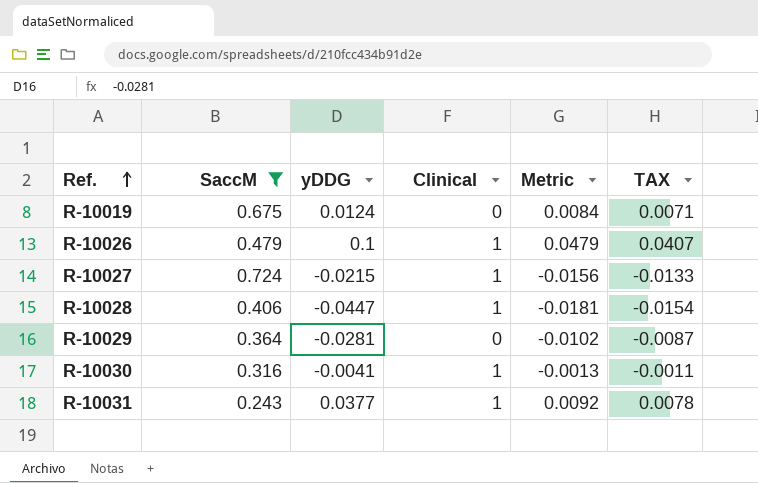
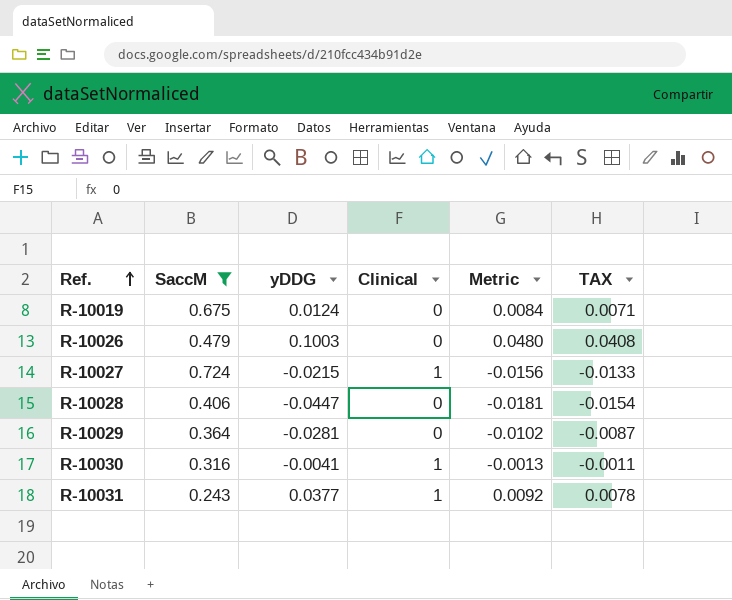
R-10026 | yDDG: 0.1 -> 0.1003
R-10026 | Clinical: 1 -> 0
R-10026 | Metric: 0.0479 -> 0.0480
R-10026 | TAX: 0.0407 -> 0.0408
R-10028 | Clinical: 1 -> 0

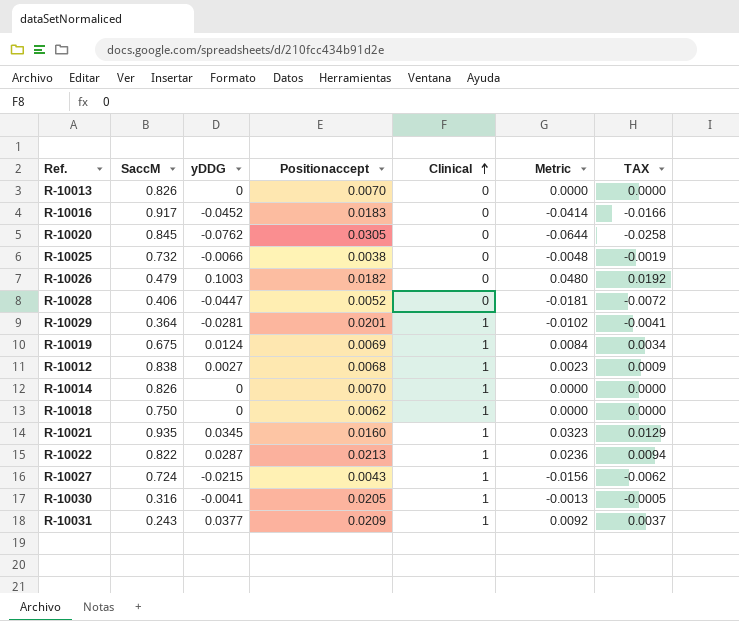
filter: SaccM <= 0.724 -> none
row order: Ref. ascending -> Clinical ascending
column Positionaccept | position: none -> 4
column TAX | formula: [Metric] * 0.85 -> [Metric] * 0.4
R-10029 | Clinical: 0 -> 1
R-10019 | Clinical: 0 -> 1

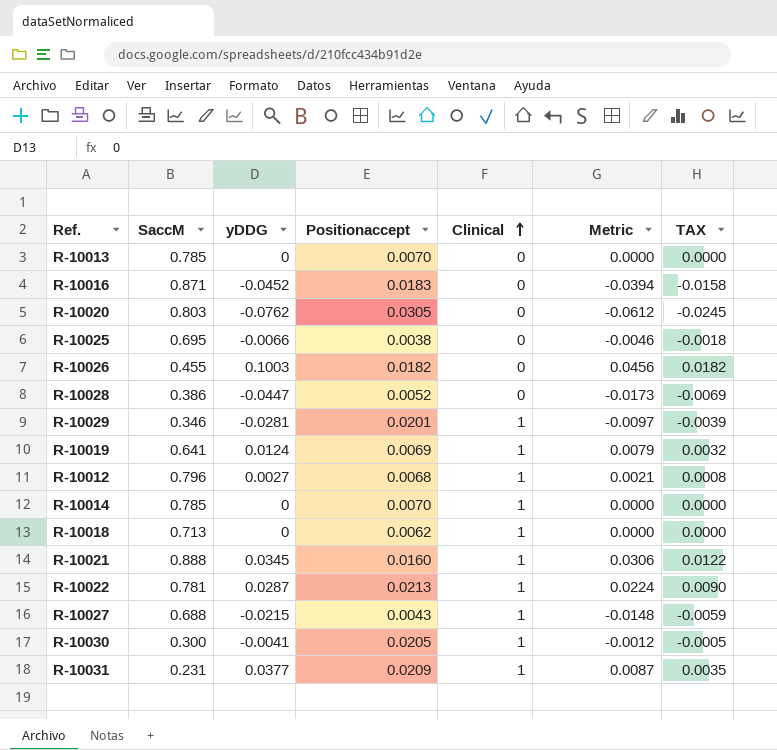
R-10013 | SaccM: 0.826 -> 0.785
R-10016 | SaccM: 0.917 -> 0.871
R-10016 | Metric: -0.0414 -> -0.0394
R-10016 | TAX: -0.0166 -> -0.0158
R-10020 | SaccM: 0.845 -> 0.803
R-10020 | Metric: -0.0644 -> -0.0612
R-10020 | TAX: -0.0258 -> -0.0245
R-10025 | SaccM: 0.732 -> 0.695
R-10025 | Metric: -0.0048 -> -0.0046
R-10025 | TAX: -0.0019 -> -0.0018
R-10026 | SaccM: 0.479 -> 0.455
R-10026 | Metric: 0.0480 -> 0.0456
R-10026 | TAX: 0.0192 -> 0.0182
R-10028 | SaccM: 0.406 -> 0.386
R-10028 | Metric: -0.0181 -> -0.0173
R-10028 | TAX: -0.0072 -> -0.0069
R-10029 | SaccM: 0.364 -> 0.346
R-10029 | Metric: -0.0102 -> -0.0097
R-10029 | TAX: -0.0041 -> -0.0039
R-10019 | SaccM: 0.675 -> 0.641
R-10019 | Metric: 0.0084 -> 0.0079
R-10019 | TAX: 0.0034 -> 0.0032
R-10012 | SaccM: 0.838 -> 0.796
R-10012 | Metric: 0.0023 -> 0.0021
R-10012 | TAX: 0.0009 -> 0.0008
R-10014 | SaccM: 0.826 -> 0.785
R-10018 | SaccM: 0.750 -> 0.713
R-10021 | SaccM: 0.935 -> 0.888
R-10021 | Metric: 0.0323 -> 0.0306
R-10021 | TAX: 0.0129 -> 0.0122
R-10022 | SaccM: 0.822 -> 0.781
R-10022 | Metric: 0.0236 -> 0.0224
R-10022 | TAX: 0.0094 -> 0.0090
R-10027 | SaccM: 0.724 -> 0.688
R-10027 | Metric: -0.0156 -> -0.0148
R-10027 | TAX: -0.0062 -> -0.0059
R-10030 | SaccM: 0.316 -> 0.300
R-10030 | Metric: -0.0013 -> -0.0012
R-10031 | SaccM: 0.243 -> 0.231
R-10031 | Metric: 0.0092 -> 0.0087
R-10031 | TAX: 0.0037 -> 0.0035

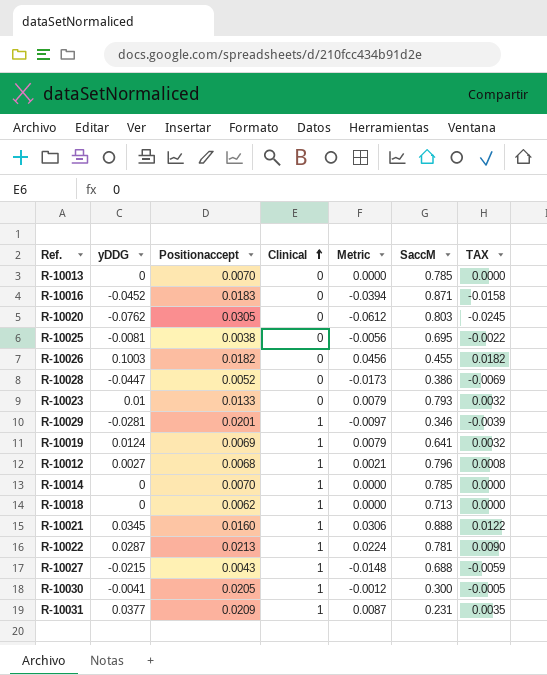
column SaccM | position: 2 -> 6
R-10025 | yDDG: -0.0066 -> -0.0081
R-10025 | Metric: -0.0046 -> -0.0056
R-10025 | TAX: -0.0018 -> -0.0022
row R-10023: none -> 0.01 | 0.0133 | 0 | 0.0079 | 0.793 | 0.0032

